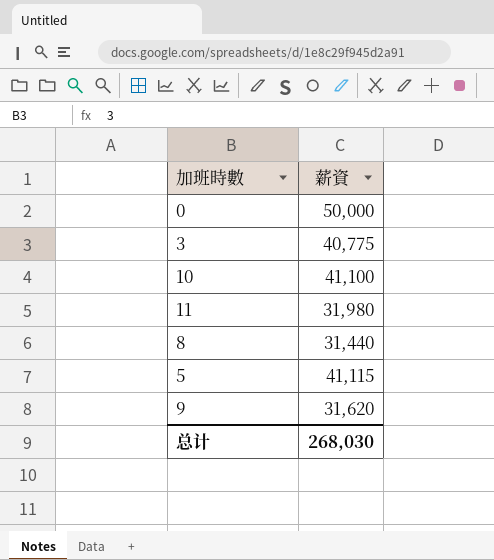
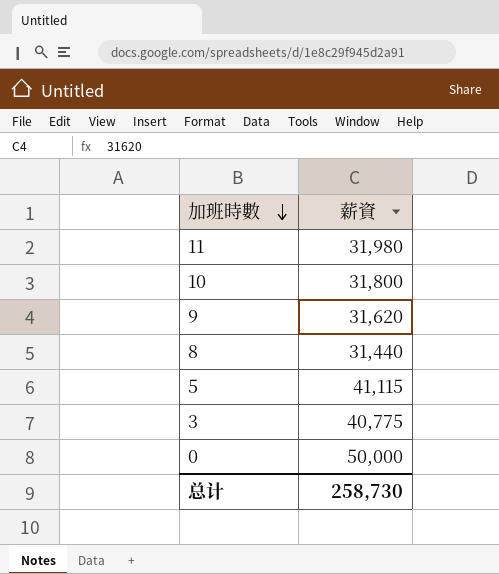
row order: none -> 加班時數 descending
10 | 薪資: 41,100 -> 31,800
总计 | 薪資: 268,030 -> 258,730

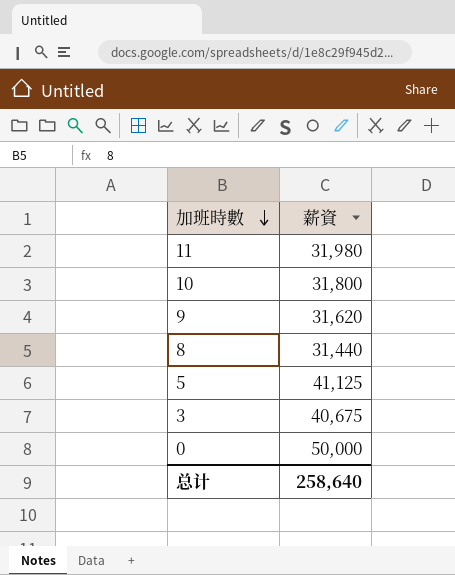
5 | 薪資: 41,115 -> 41,125
3 | 薪資: 40,775 -> 40,675
总计 | 薪資: 258,730 -> 258,640

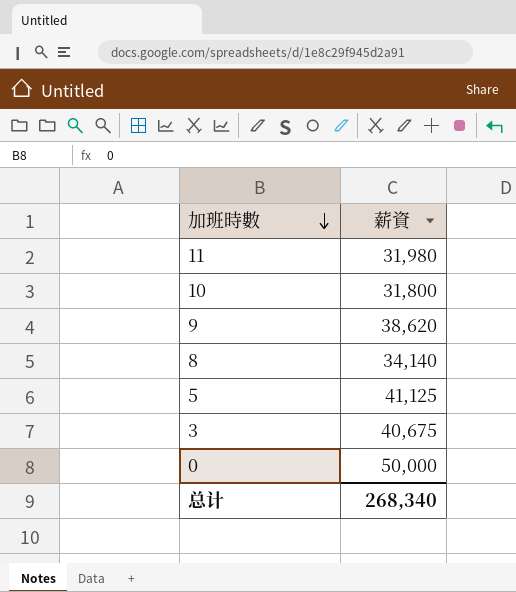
9 | 薪資: 31,620 -> 38,620
8 | 薪資: 31,440 -> 34,140
总计 | 薪資: 258,640 -> 268,340

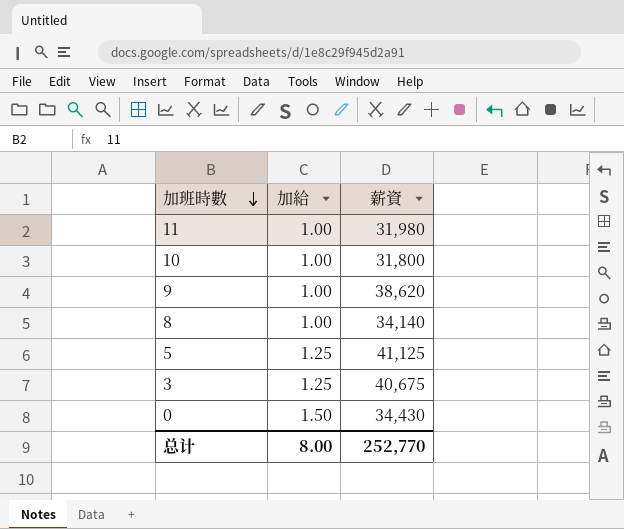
column 加給 | position: none -> 2
0 | 薪資: 50,000 -> 34,430
总计 | 薪資: 268,340 -> 252,770

